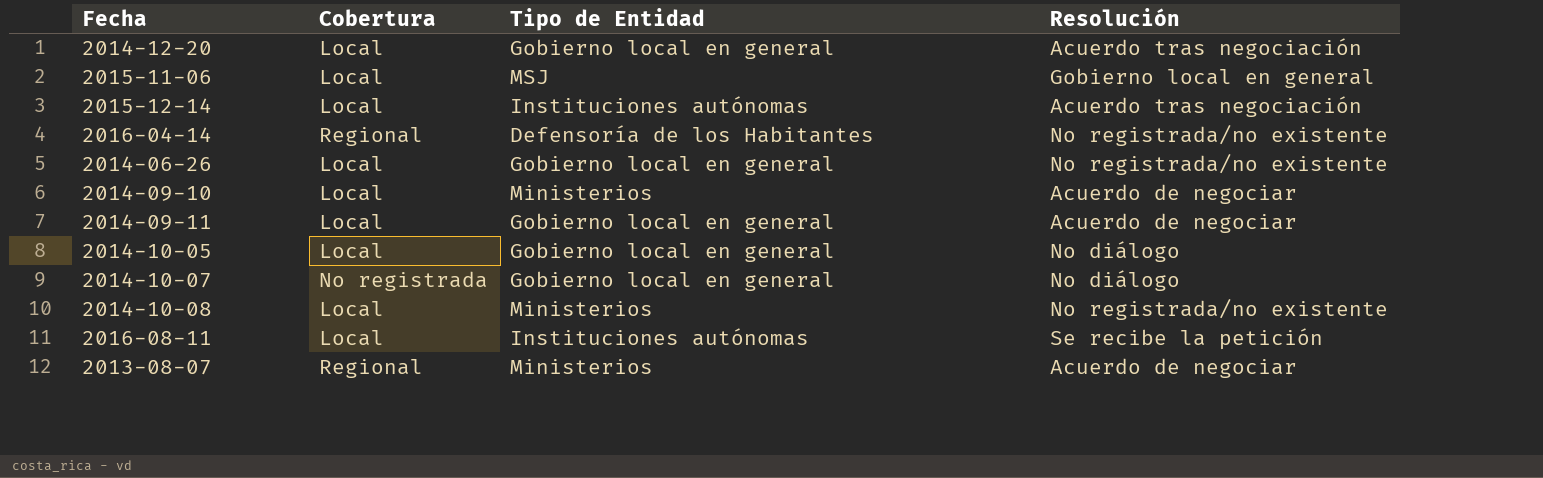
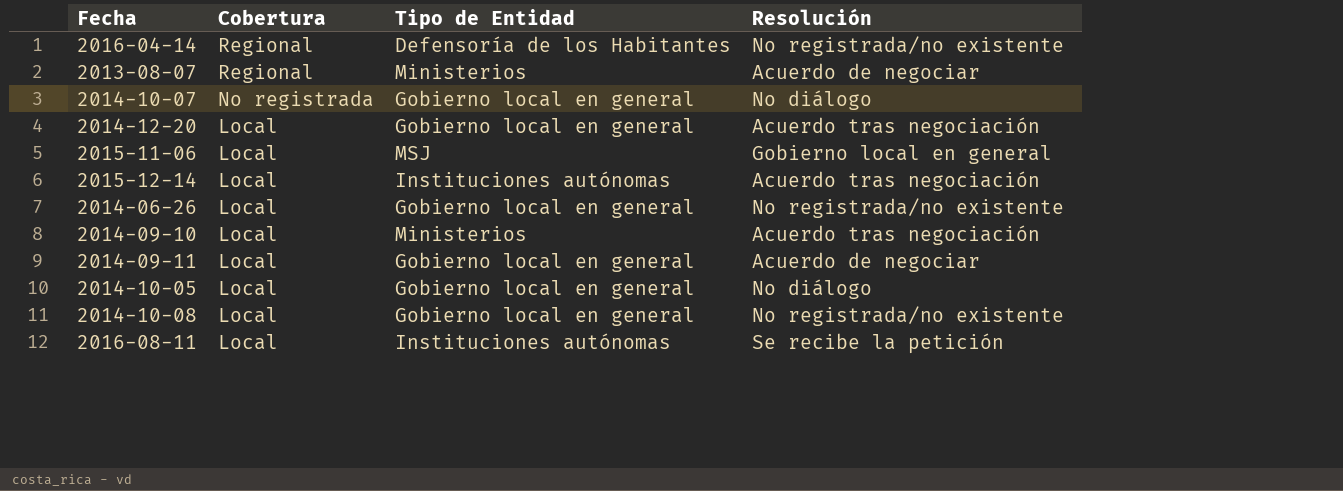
row order: none -> Cobertura descending
2014-09-10 | Resolución: Acuerdo de negociar -> Acuerdo tras negociación
2014-10-08 | Tipo de Entidad: Ministerios -> Gobierno local en general

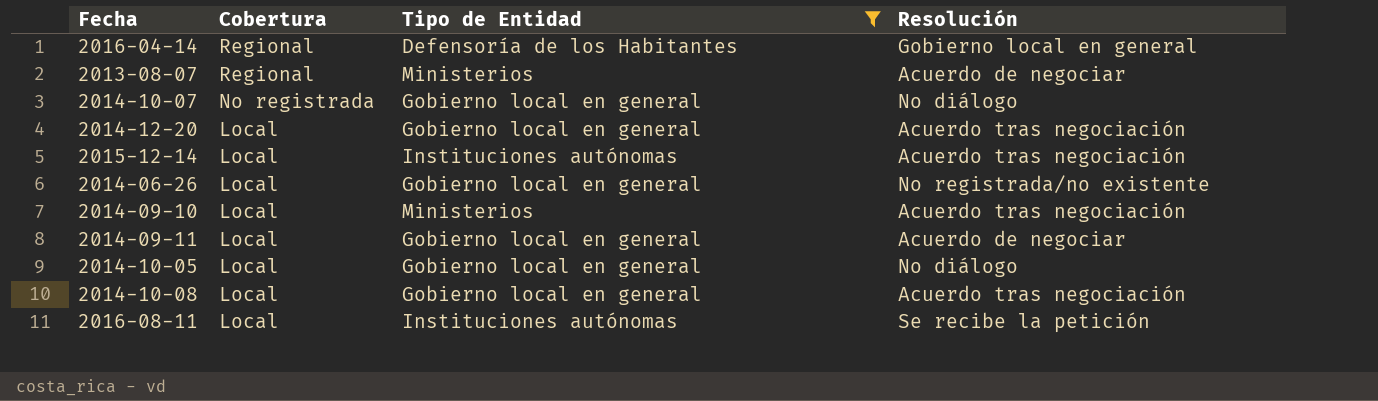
filter: none -> Tipo de Entidad != MSJ
2016-04-14 | Resolución: No registrada/no existente -> Gobierno local en general
2014-10-08 | Resolución: No registrada/no existente -> Acuerdo tras negociación

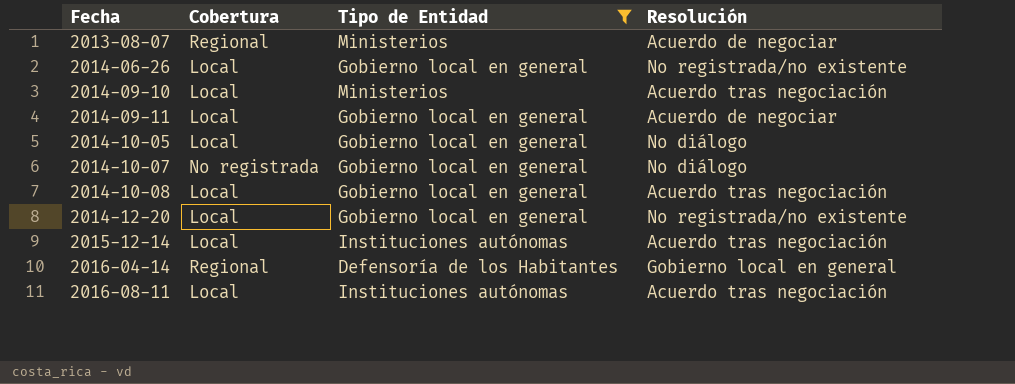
row order: Cobertura descending -> Fecha ascending
2014-12-20 | Resolución: Acuerdo tras negociación -> No registrada/no existente
2016-08-11 | Resolución: Se recibe la petición -> Acuerdo tras negociación

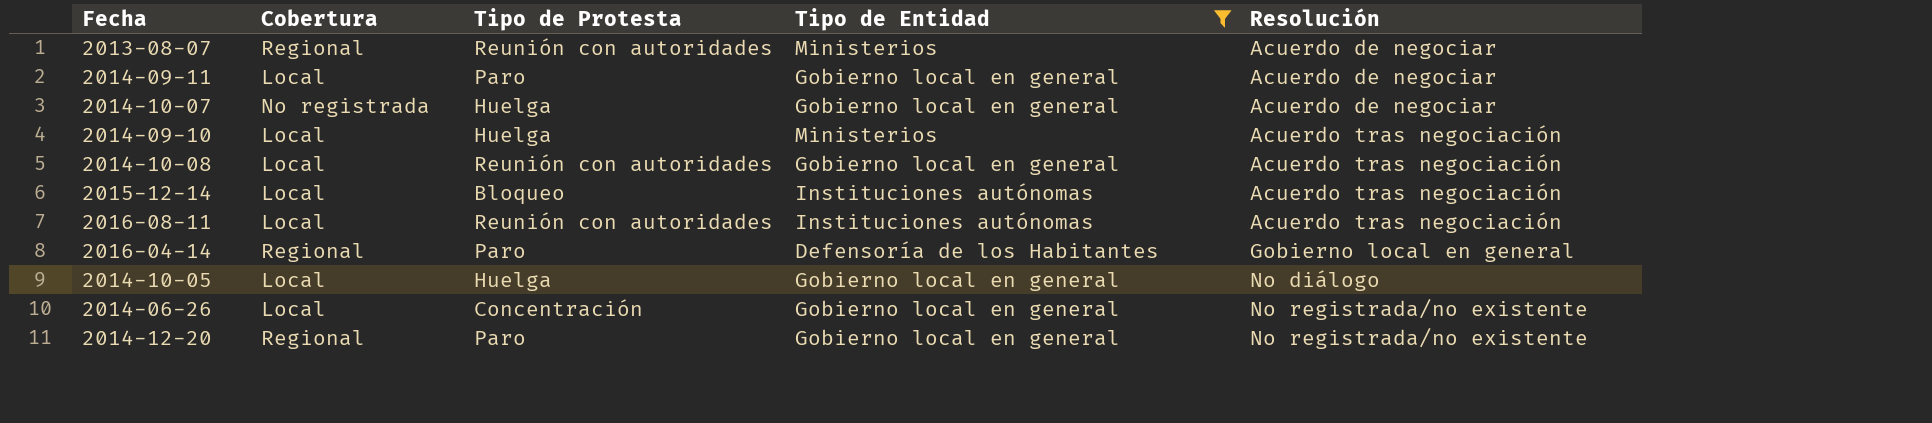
row order: Fecha ascending -> Resolución ascending
column Tipo de Protesta | position: none -> 3
2014-10-07 | Resolución: No diálogo -> Acuerdo de negociar
2014-12-20 | Cobertura: Local -> Regional

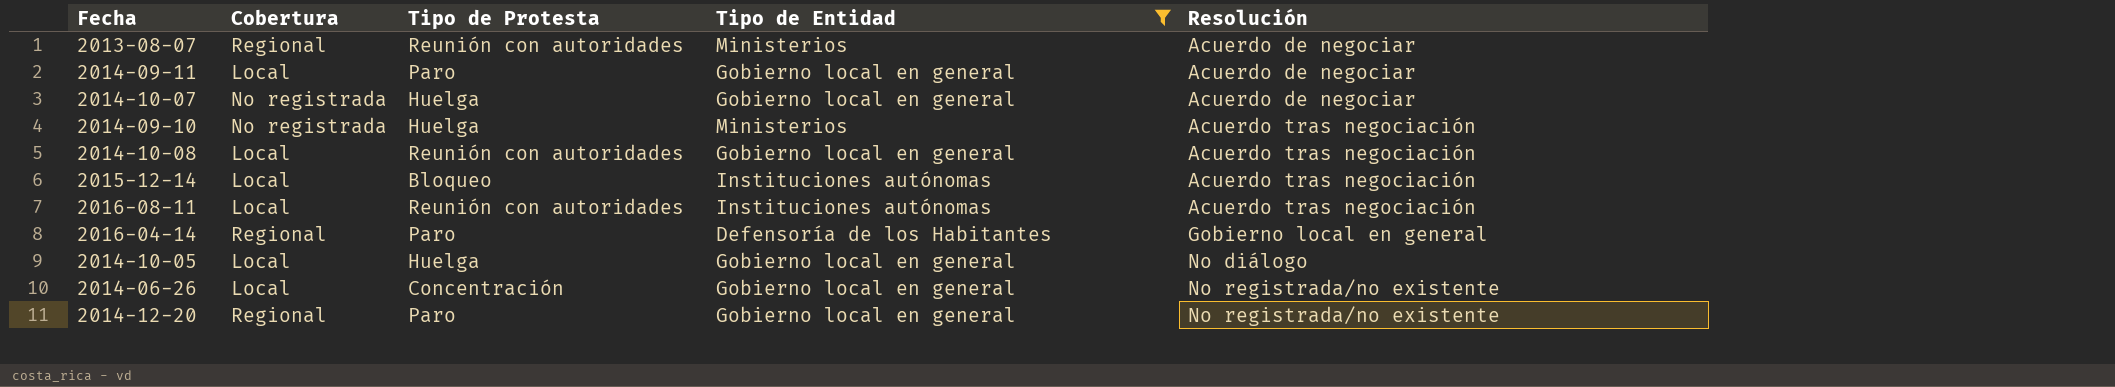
2014-09-10 | Cobertura: Local -> No registrada

